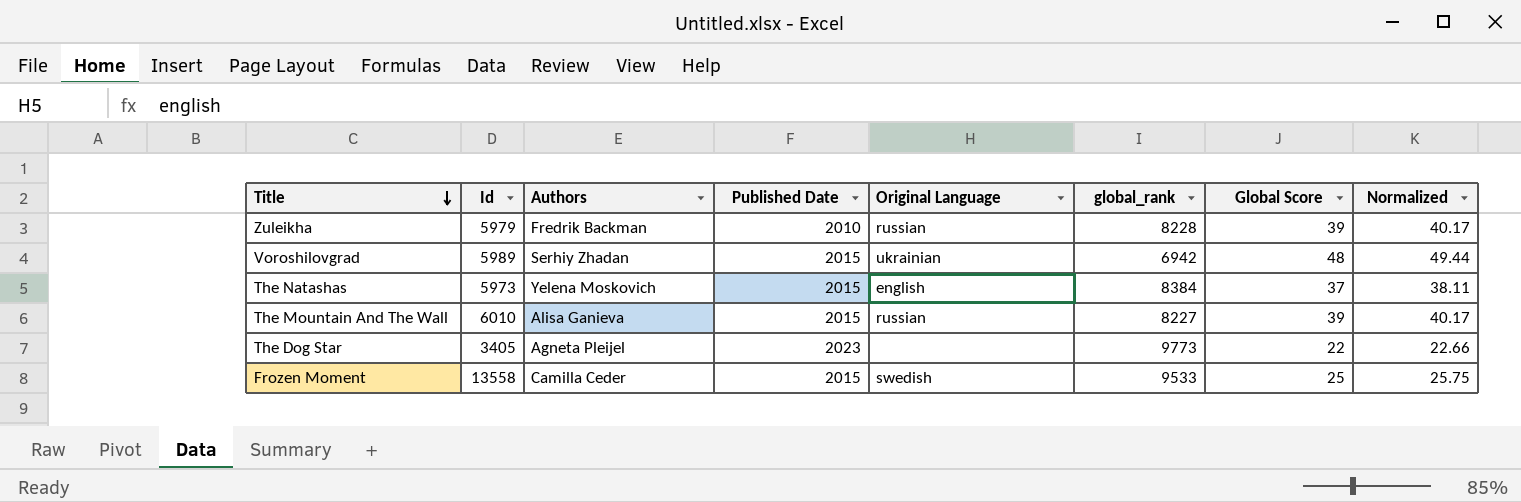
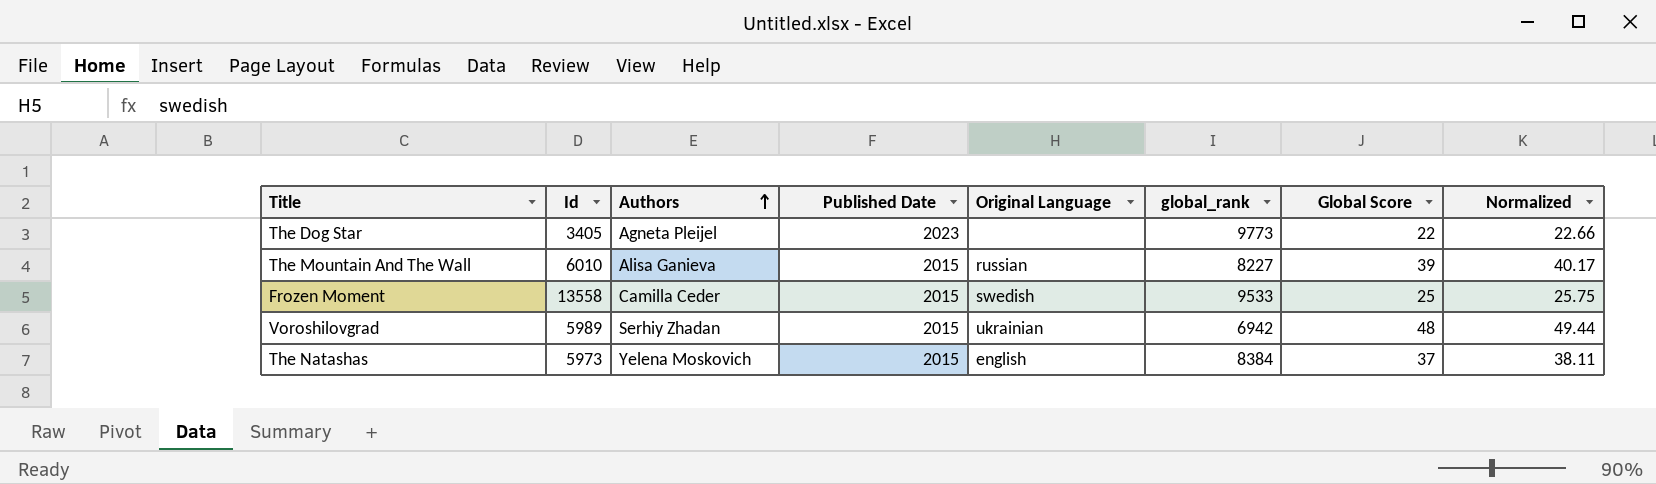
row order: Title descending -> Authors ascending
row Zuleikha: 5979 | Fredrik Backman | 2010 | russian | 8228 | 39 | 40.17 -> none

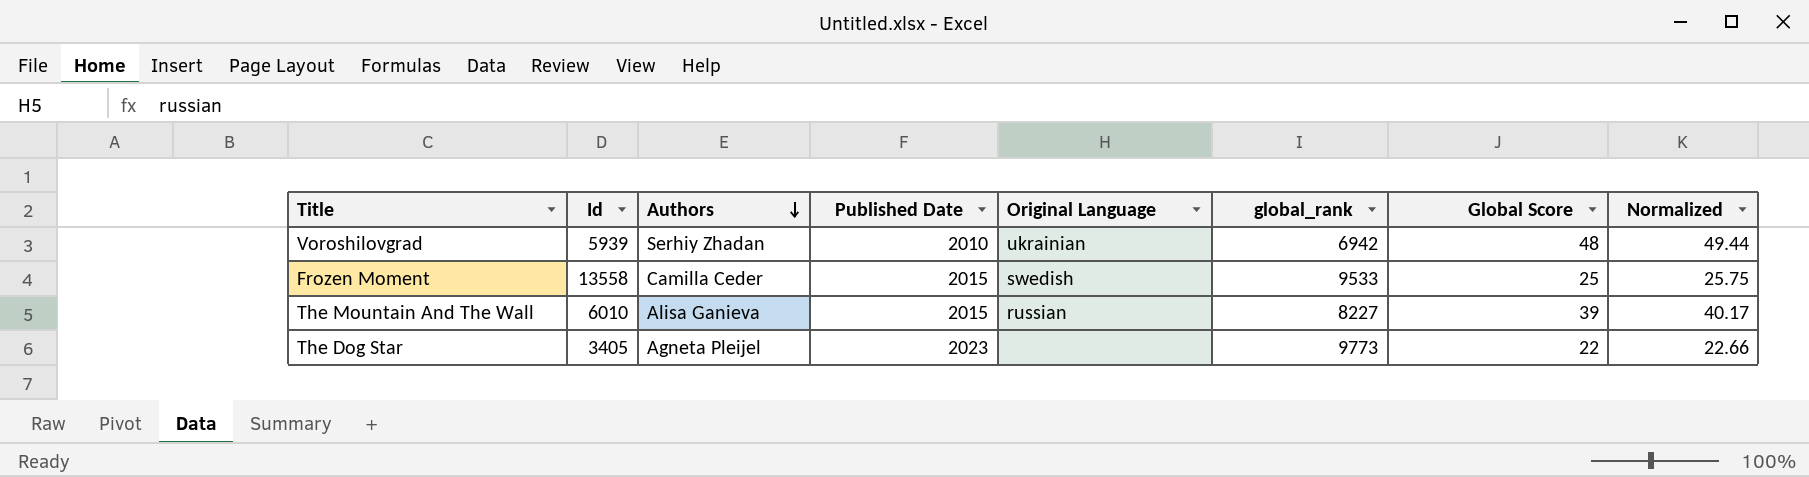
row order: Authors ascending -> Authors descending
row The Natashas: 5973 | Yelena Moskovich | 2015 | english | 8384 | 37 | 38.11 -> none
Voroshilovgrad | Id: 5989 -> 5939
Voroshilovgrad | Published Date: 2015 -> 2010

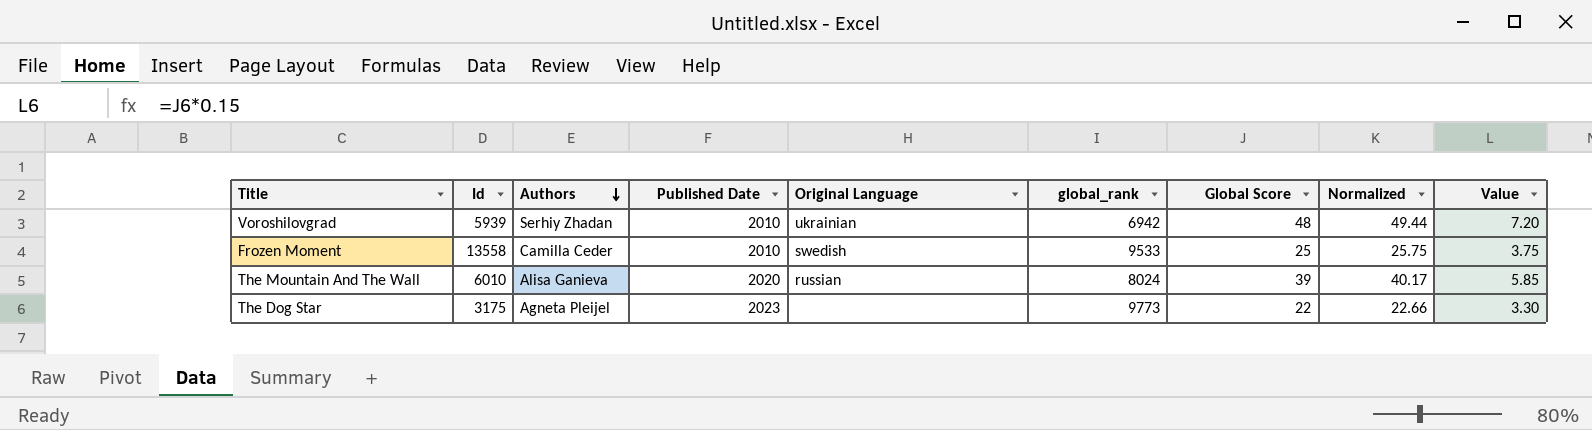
column Value | formula: none -> [Global Score] * 0.15
Frozen Moment | Published Date: 2015 -> 2010
The Mountain And The Wall | Published Date: 2015 -> 2020
The Mountain And The Wall | global_rank: 8227 -> 8024
The Dog Star | Id: 3405 -> 3175

